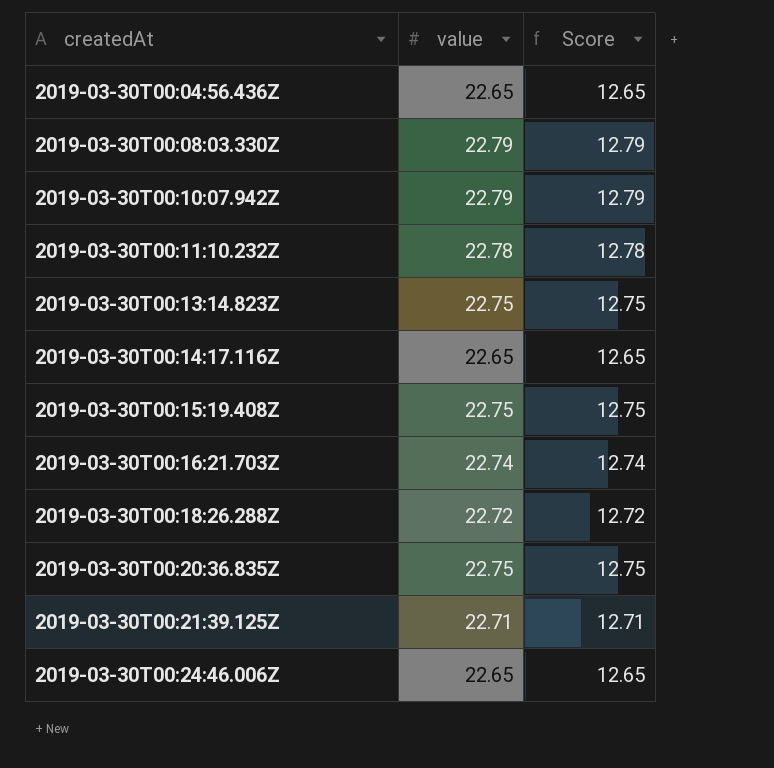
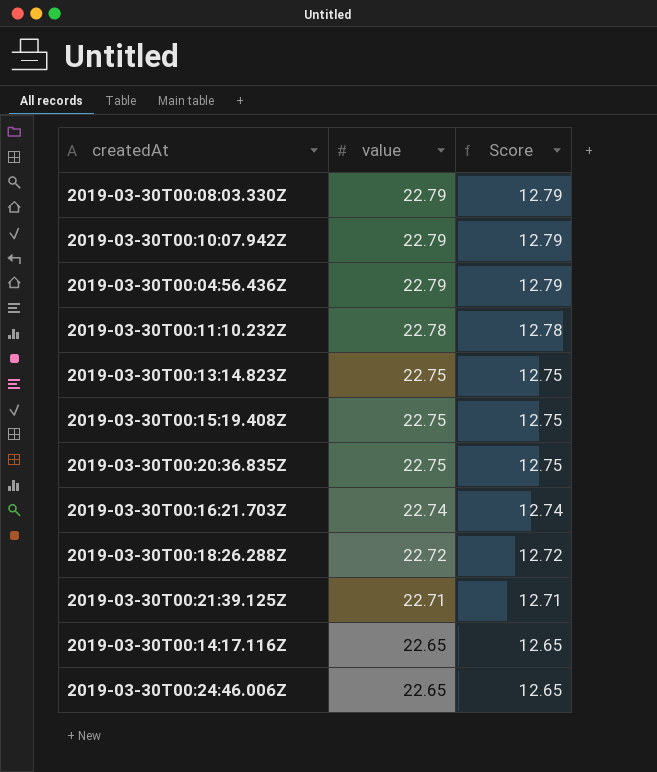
row order: createdAt ascending -> value descending
2019-03-30T00:04:56.436Z | value: 22.65 -> 22.79
2019-03-30T00:04:56.436Z | Score: 12.65 -> 12.79

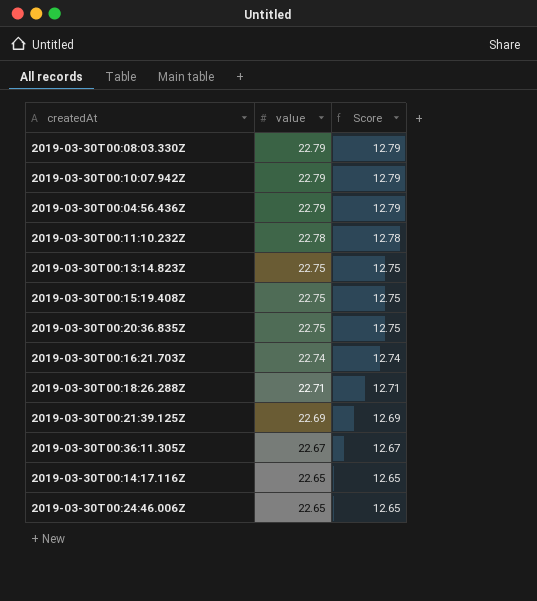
2019-03-30T00:18:26.288Z | value: 22.72 -> 22.71
2019-03-30T00:18:26.288Z | Score: 12.72 -> 12.71
2019-03-30T00:21:39.125Z | value: 22.71 -> 22.69
2019-03-30T00:21:39.125Z | Score: 12.71 -> 12.69
row 2019-03-30T00:36:11.305Z: none -> 22.67 | 12.67

